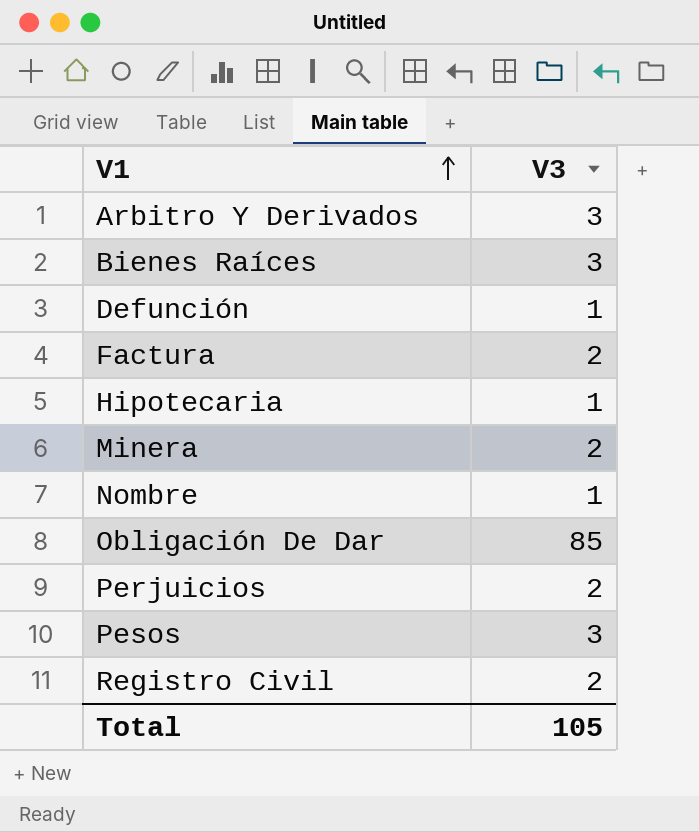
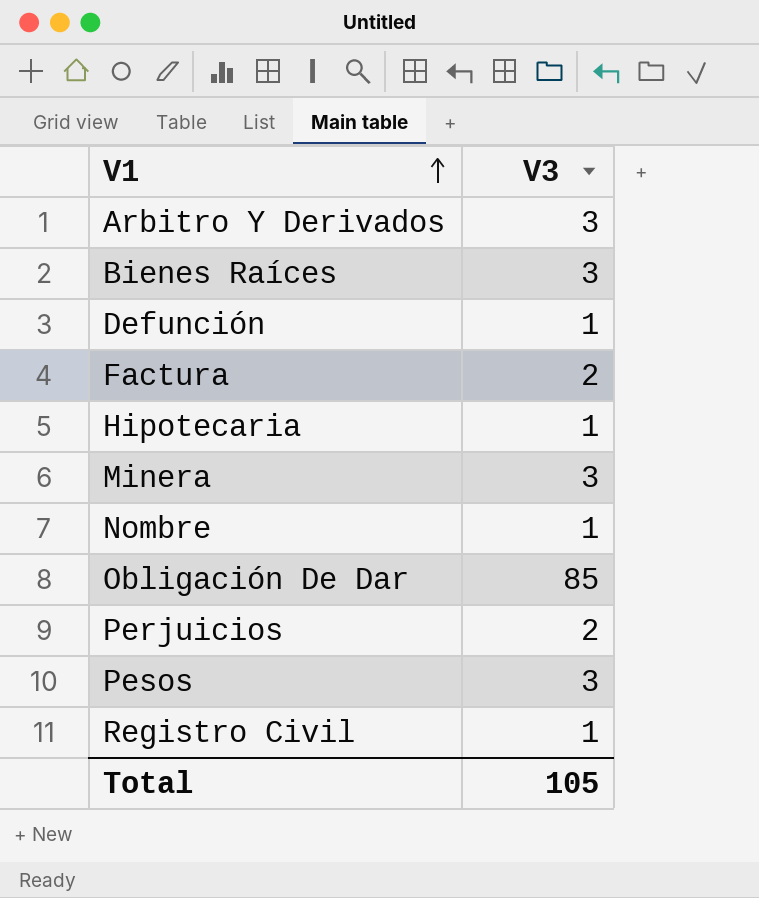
Minera | V3: 2 -> 3
Registro Civil | V3: 2 -> 1

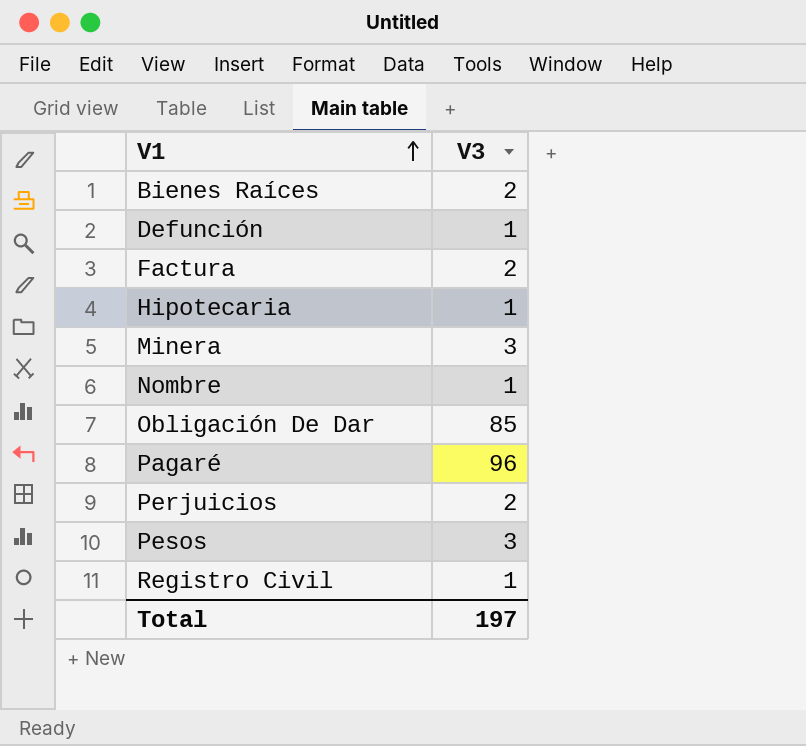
row Arbitro Y Derivados: 3 -> none
Bienes Raíces | V3: 3 -> 2
row Pagaré: none -> 96
Total | V3: 105 -> 197

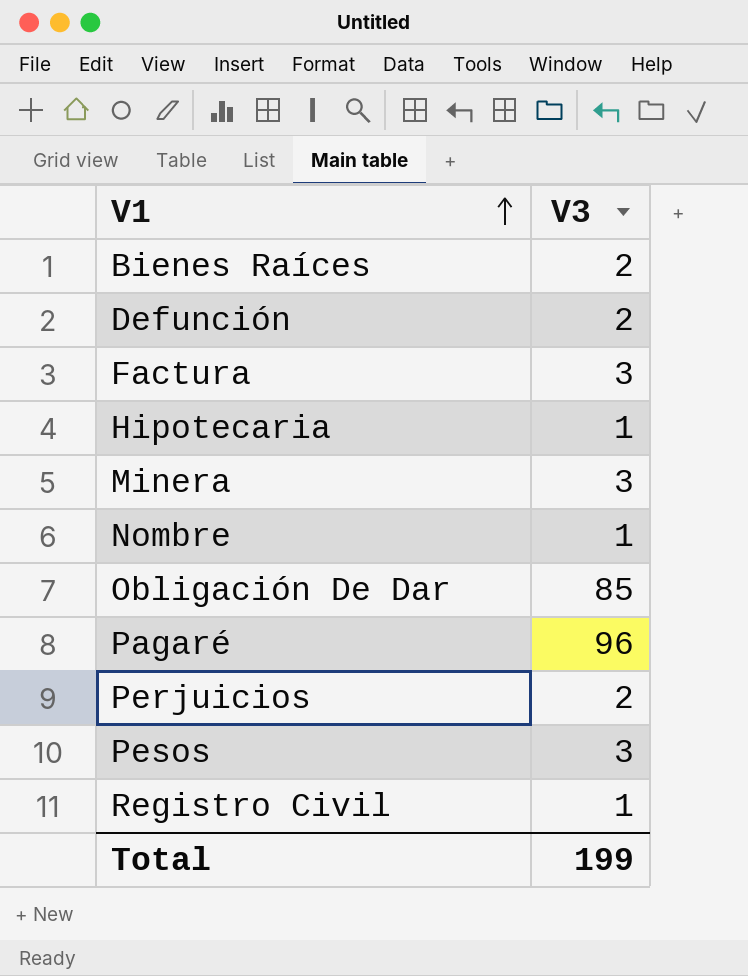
Defunción | V3: 1 -> 2
Factura | V3: 2 -> 3
Total | V3: 197 -> 199

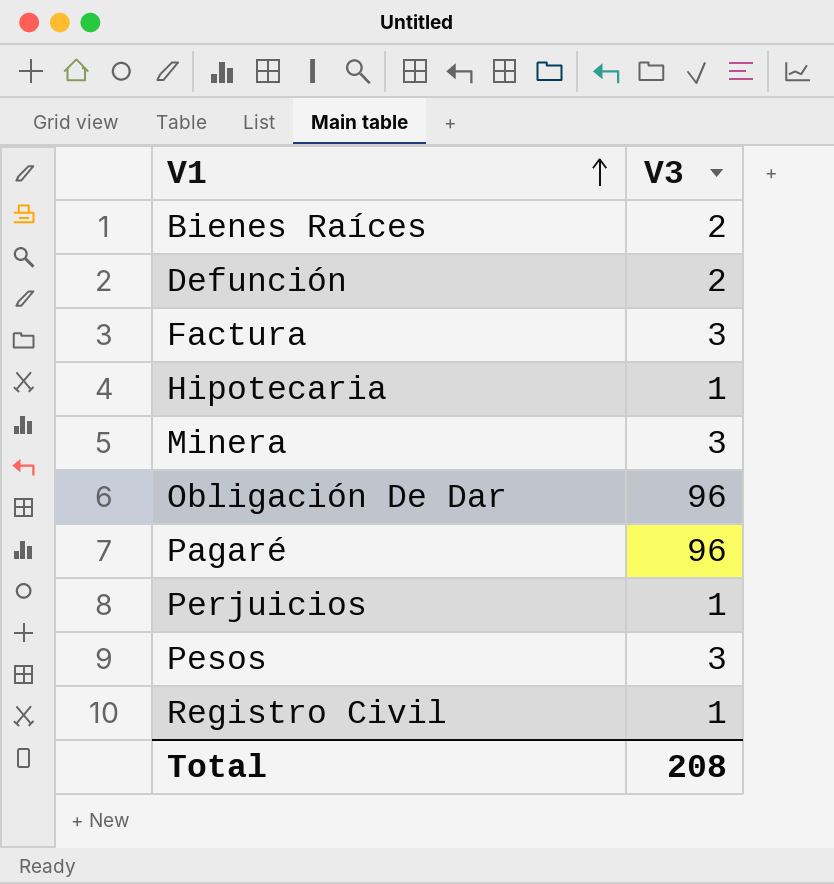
row Nombre: 1 -> none
Obligación De Dar | V3: 85 -> 96
Perjuicios | V3: 2 -> 1
Total | V3: 199 -> 208

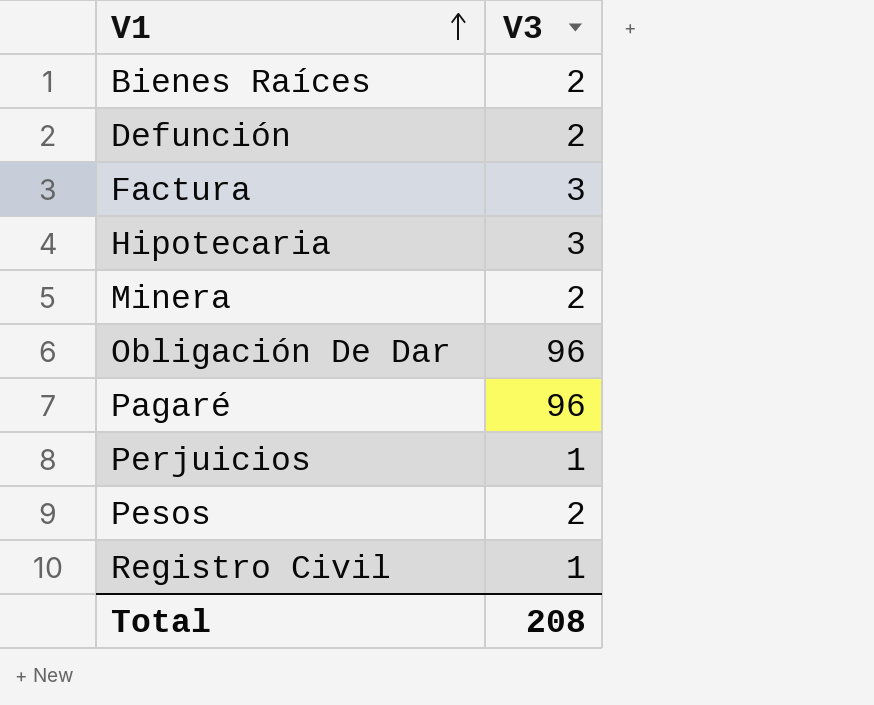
Hipotecaria | V3: 1 -> 3
Minera | V3: 3 -> 2
Pesos | V3: 3 -> 2

